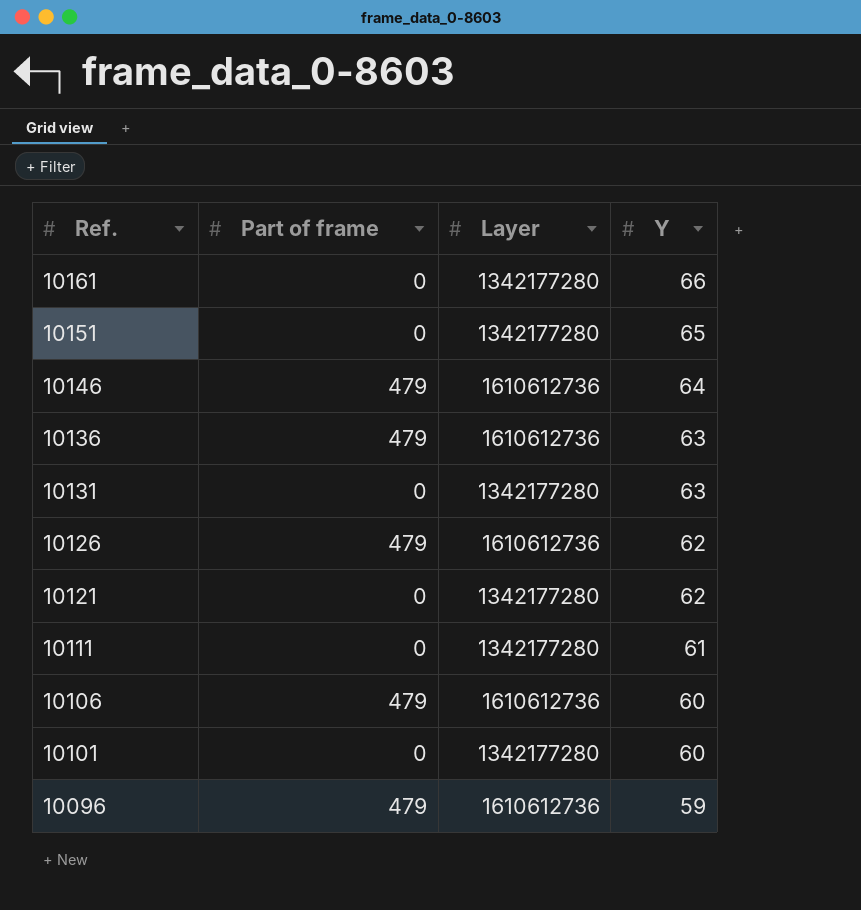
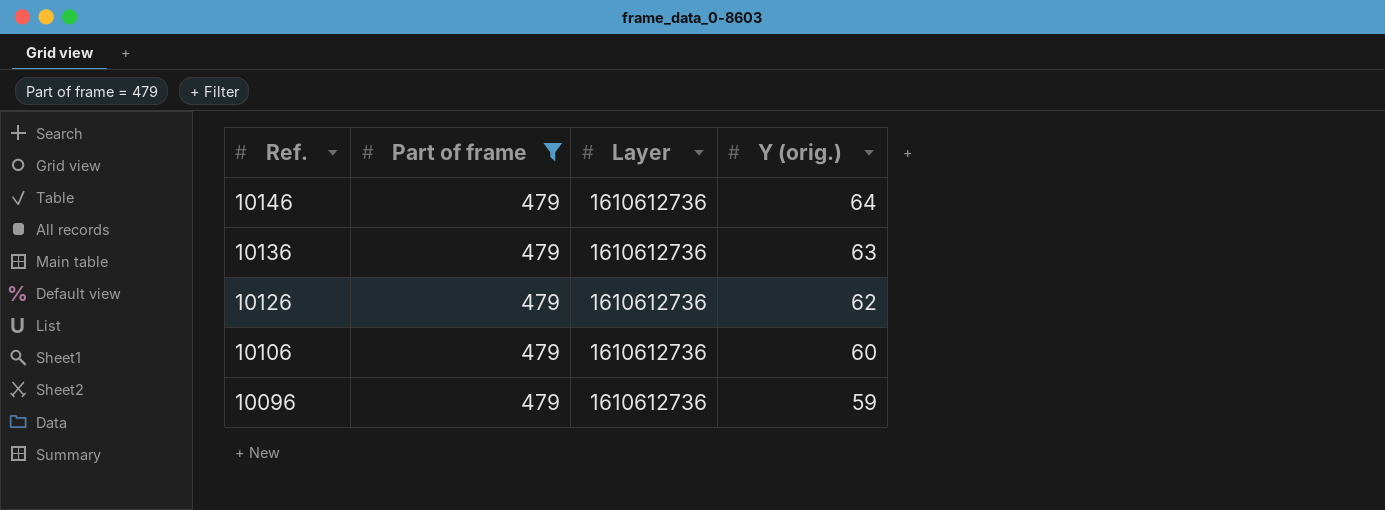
filter: none -> Part of frame = 479
column name: Y -> Y (orig.)

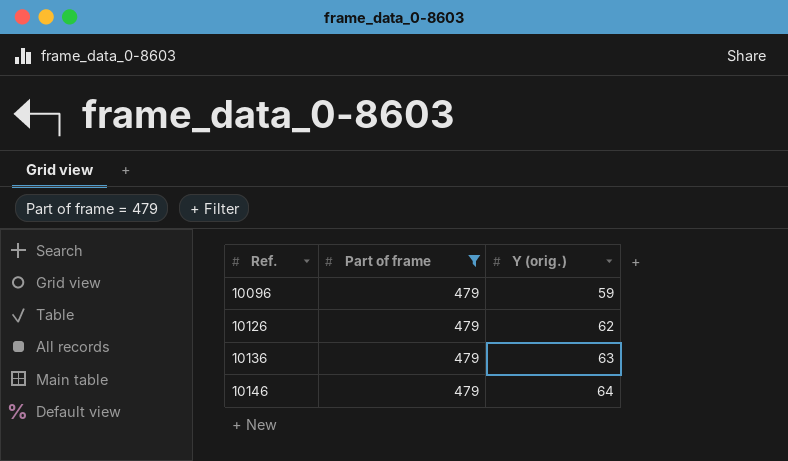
row order: Ref. descending -> Ref. ascending
column Layer | position: 3 -> none
row 10106: 479 | 1610612736 | 60 -> none

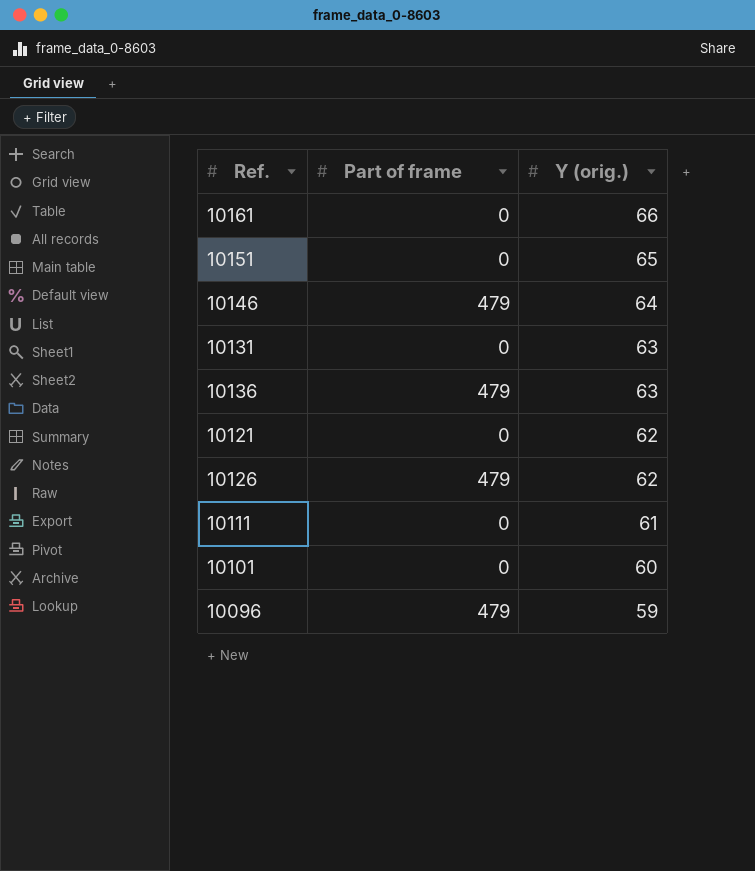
filter: Part of frame = 479 -> none
row order: Ref. ascending -> Y (orig.) descending

